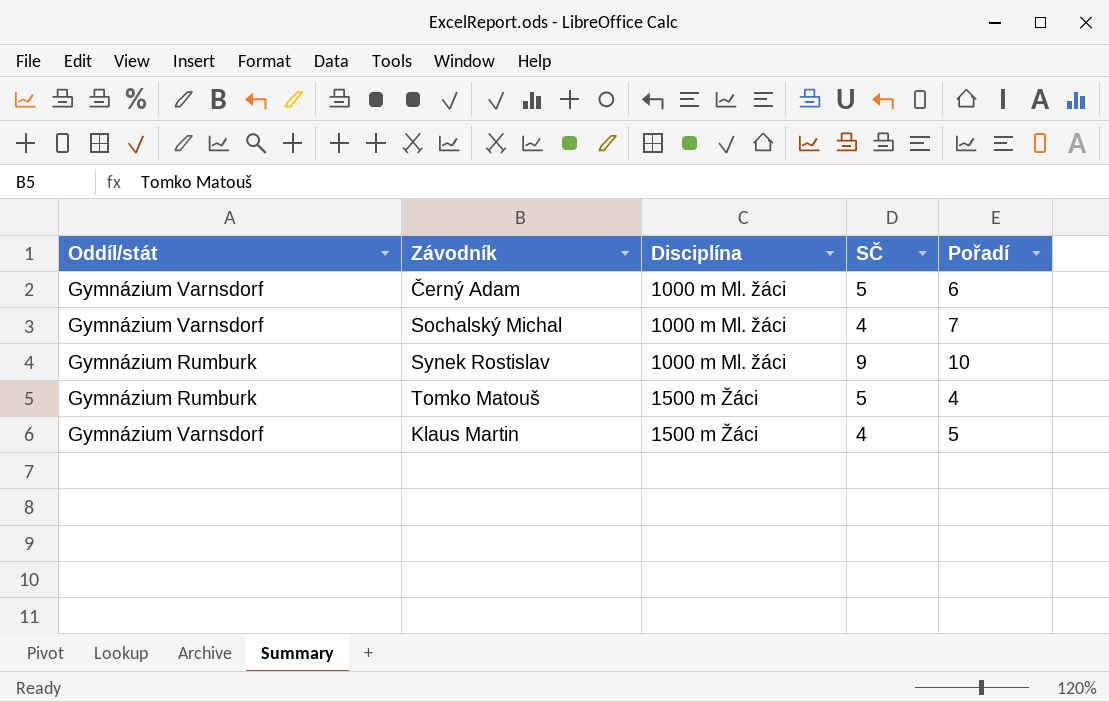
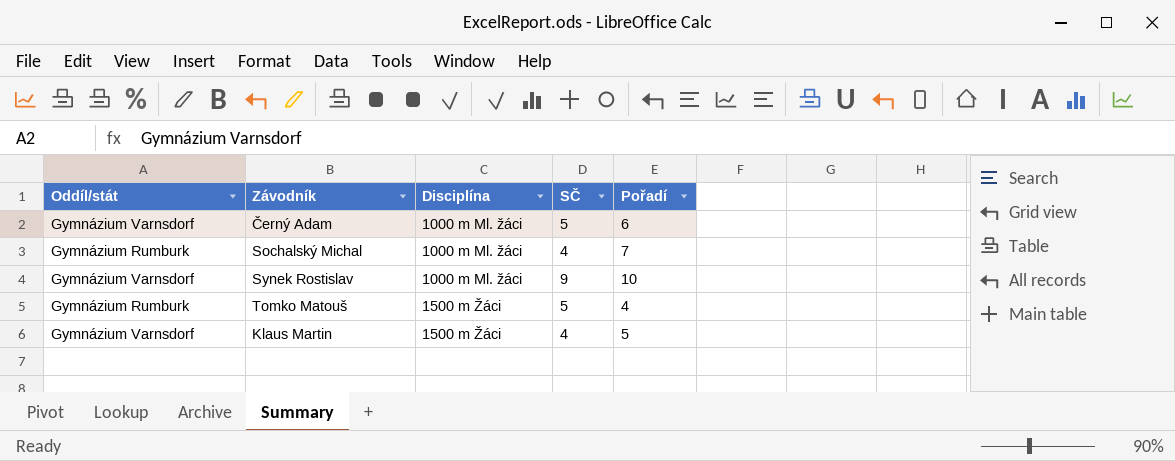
Sochalský Michal | Oddíl/stát: Gymnázium Varnsdorf -> Gymnázium Rumburk
Synek Rostislav | Oddíl/stát: Gymnázium Rumburk -> Gymnázium Varnsdorf

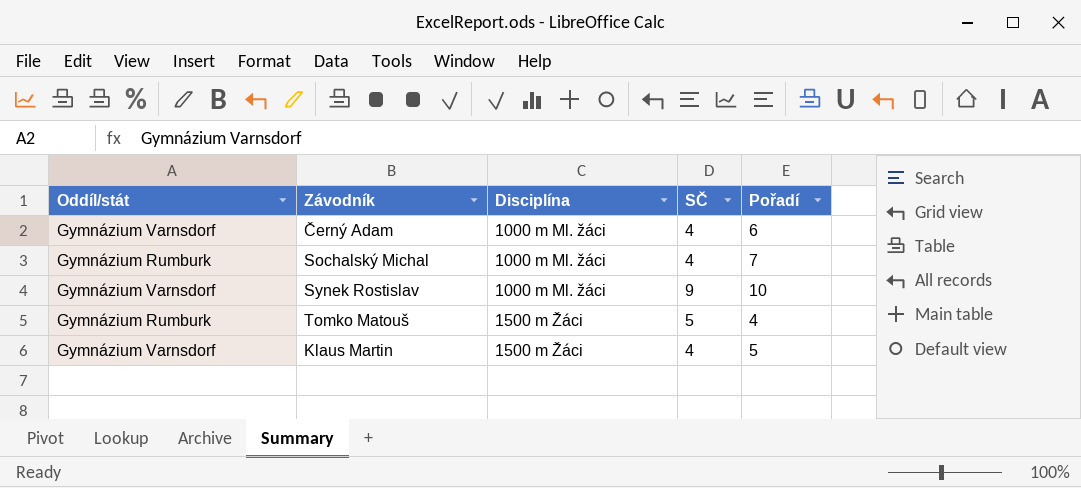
Černý Adam | SČ: 5 -> 4

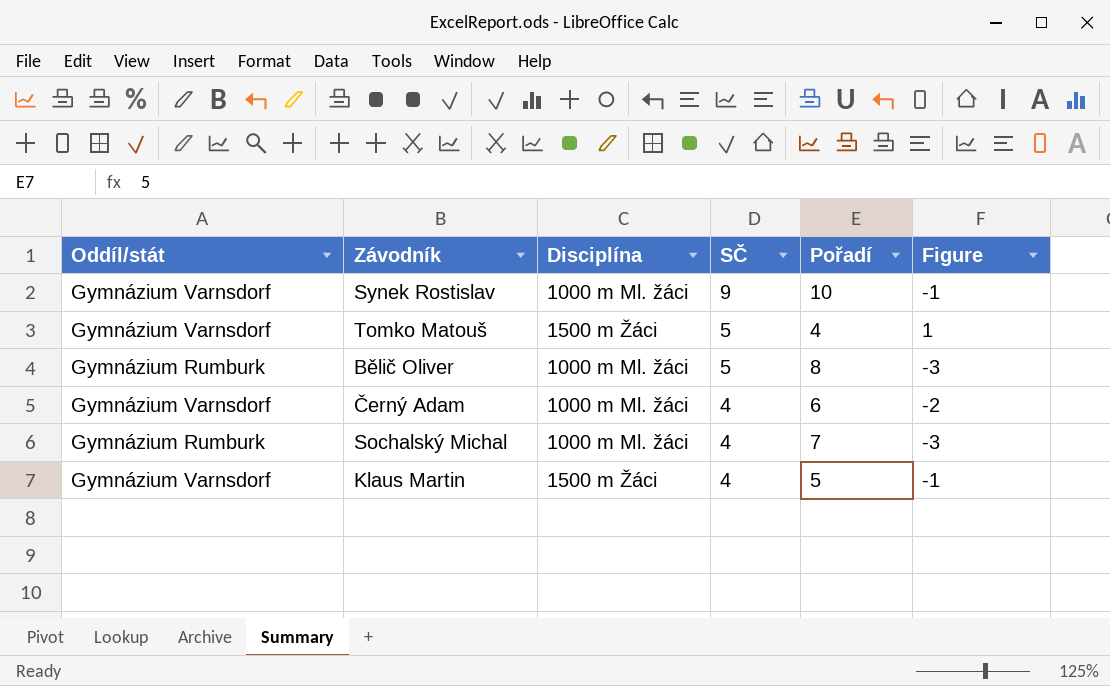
row order: Disciplína ascending -> SČ descending
column Figure | formula: none -> [SČ] - [Pořadí]
Tomko Matouš | Oddíl/stát: Gymnázium Rumburk -> Gymnázium Varnsdorf
row Bělič Oliver: none -> Gymnázium Rumburk | 1000 m Ml. žáci | 5 | 8 | -3

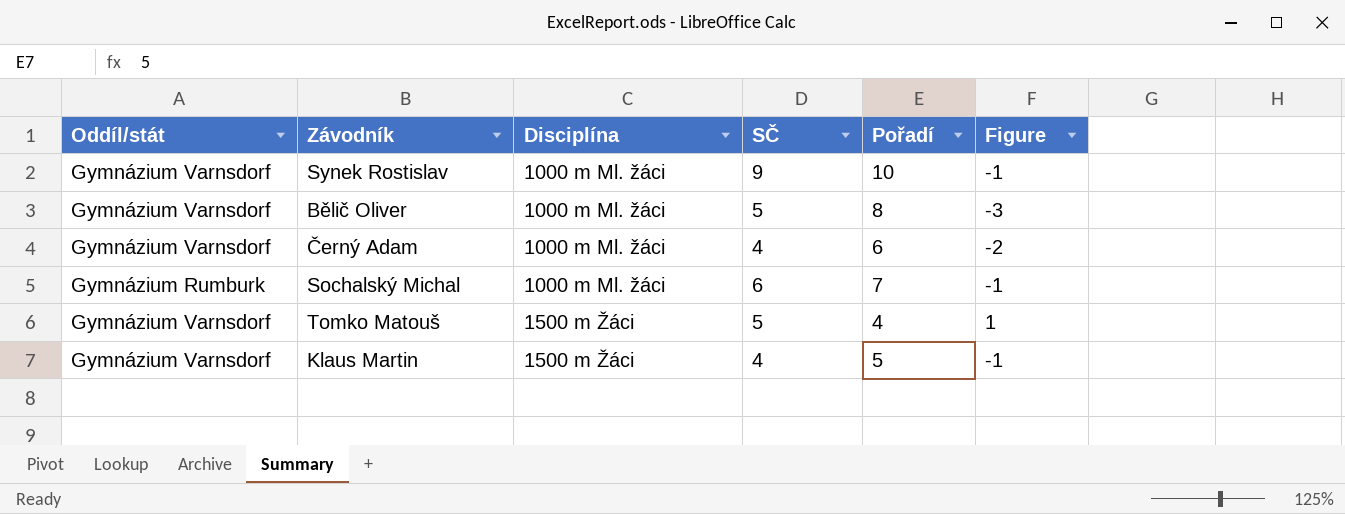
row order: SČ descending -> Disciplína ascending
Bělič Oliver | Oddíl/stát: Gymnázium Rumburk -> Gymnázium Varnsdorf
Sochalský Michal | SČ: 4 -> 6
Sochalský Michal | Figure: -3 -> -1

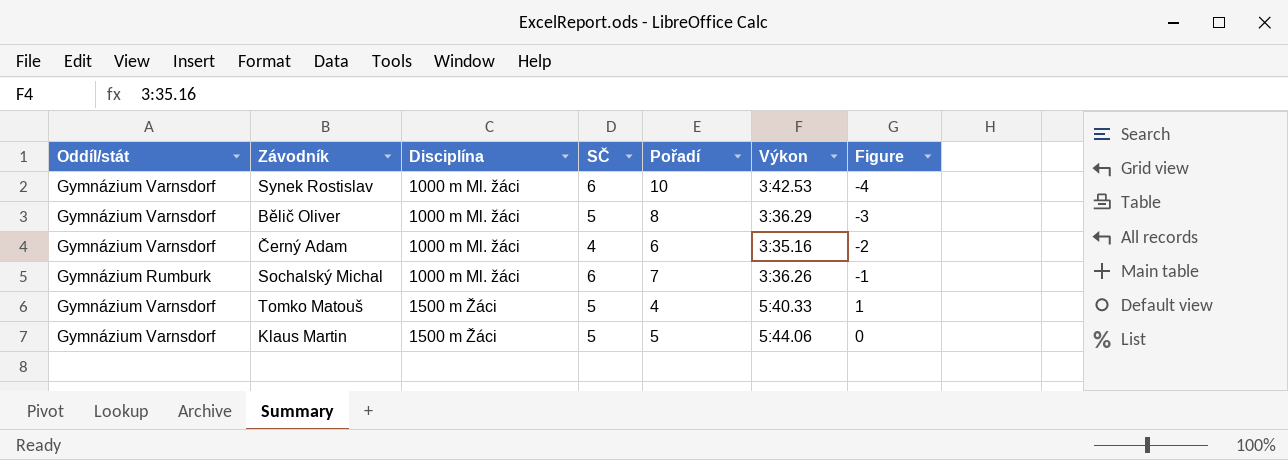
column Výkon | position: none -> 6
Synek Rostislav | SČ: 9 -> 6
Synek Rostislav | Figure: -1 -> -4
Klaus Martin | SČ: 4 -> 5
Klaus Martin | Figure: -1 -> 0

